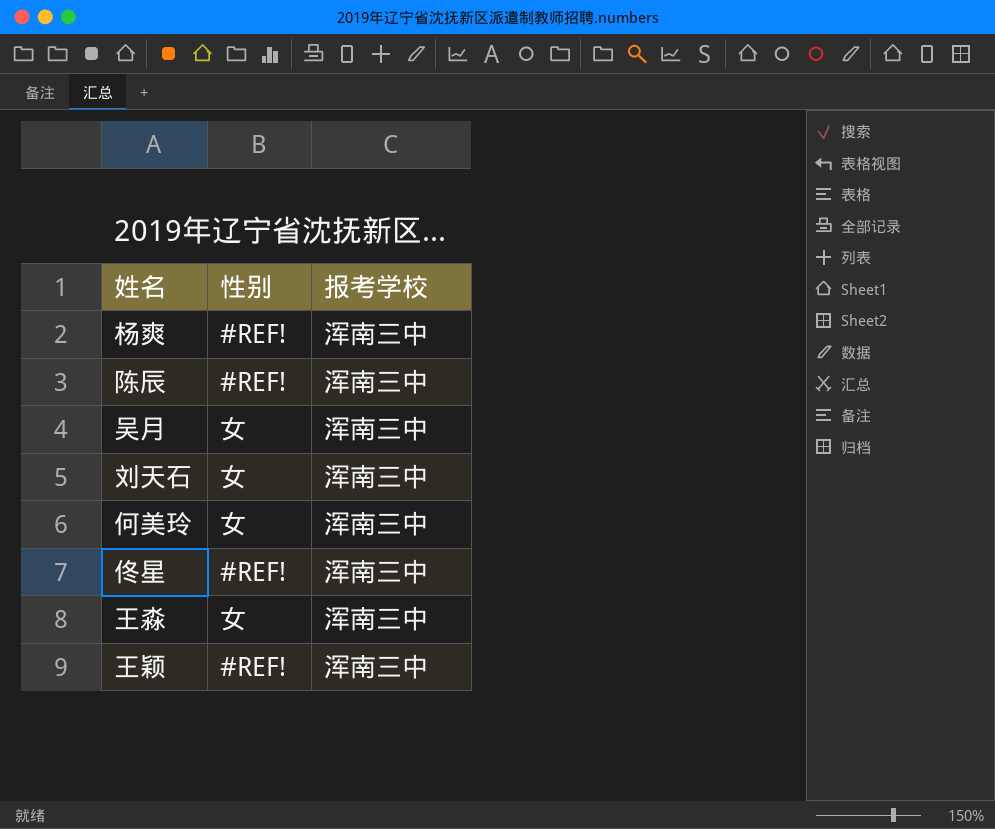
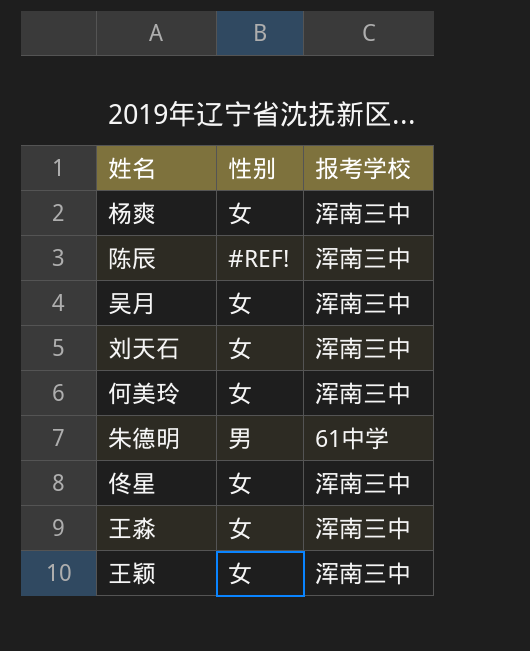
杨爽 | 性别: #REF! -> 女
row 朱德明: none -> 男 | 61中学
佟星 | 性别: #REF! -> 女
王颖 | 性别: #REF! -> 女

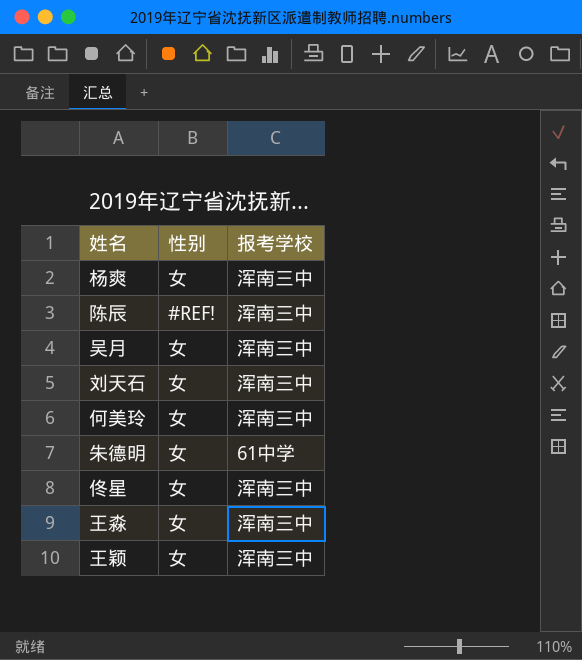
朱德明 | 性别: 男 -> 女

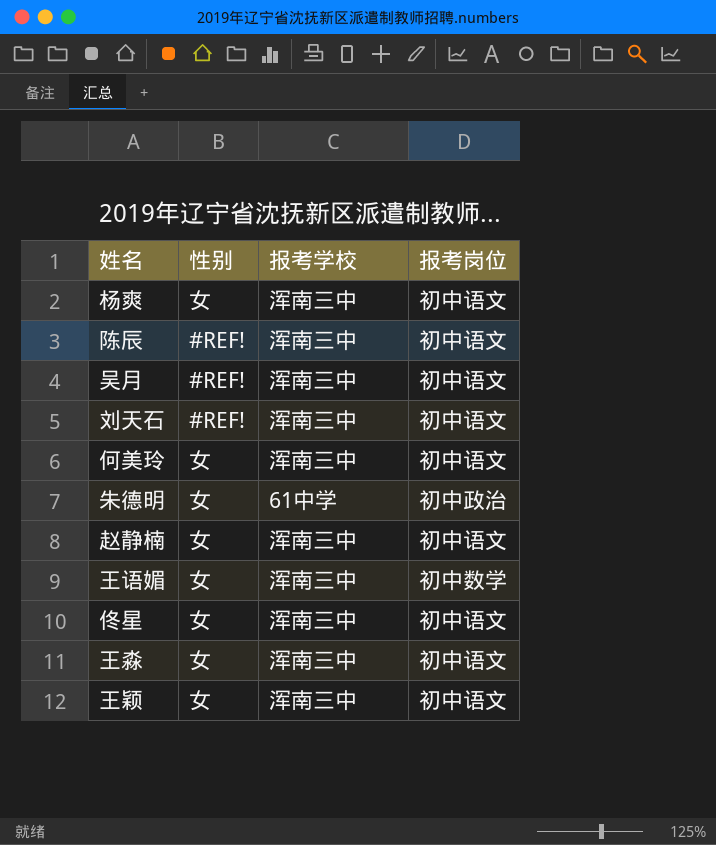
column 报考岗位 | position: none -> 4
吴月 | 性别: 女 -> #REF!
刘天石 | 性别: 女 -> #REF!
row 赵静楠: none -> 女 | 浑南三中 | 初中语文
row 王语媚: none -> 女 | 浑南三中 | 初中数学

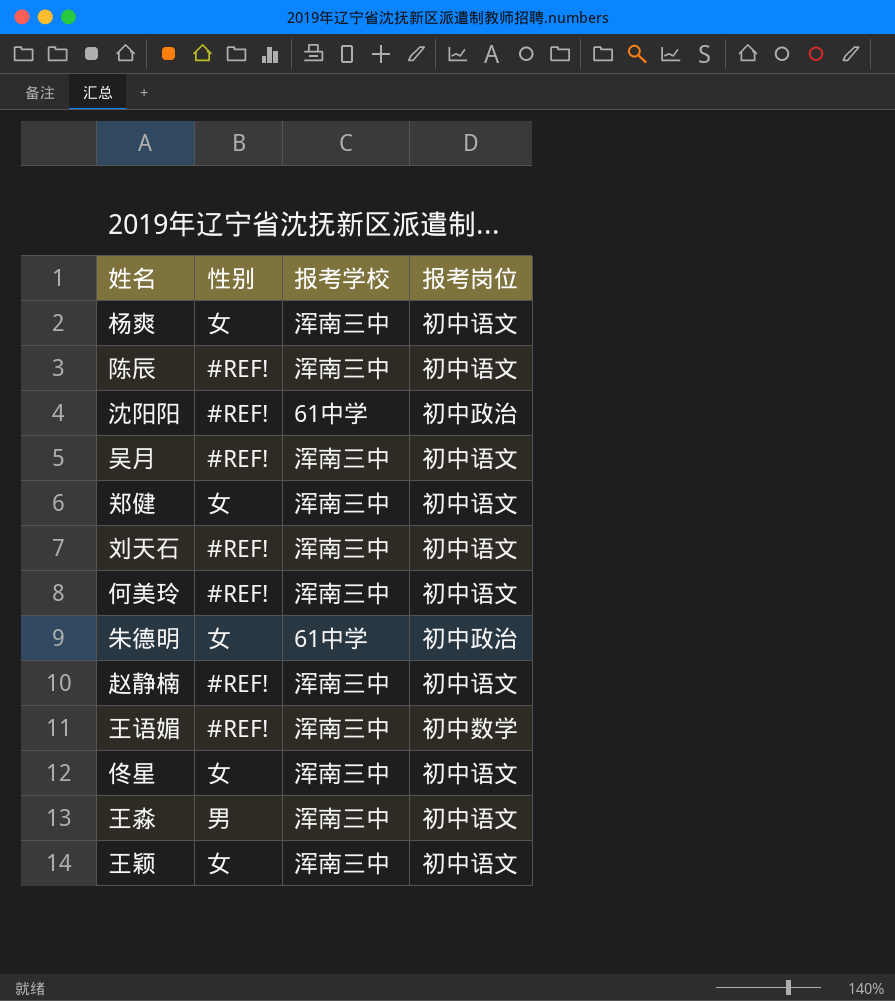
row 沈阳阳: none -> #REF! | 61中学 | 初中政治
row 郑健: none -> 女 | 浑南三中 | 初中语文
何美玲 | 性别: 女 -> #REF!
赵静楠 | 性别: 女 -> #REF!
王语媚 | 性别: 女 -> #REF!
王淼 | 性别: 女 -> 男

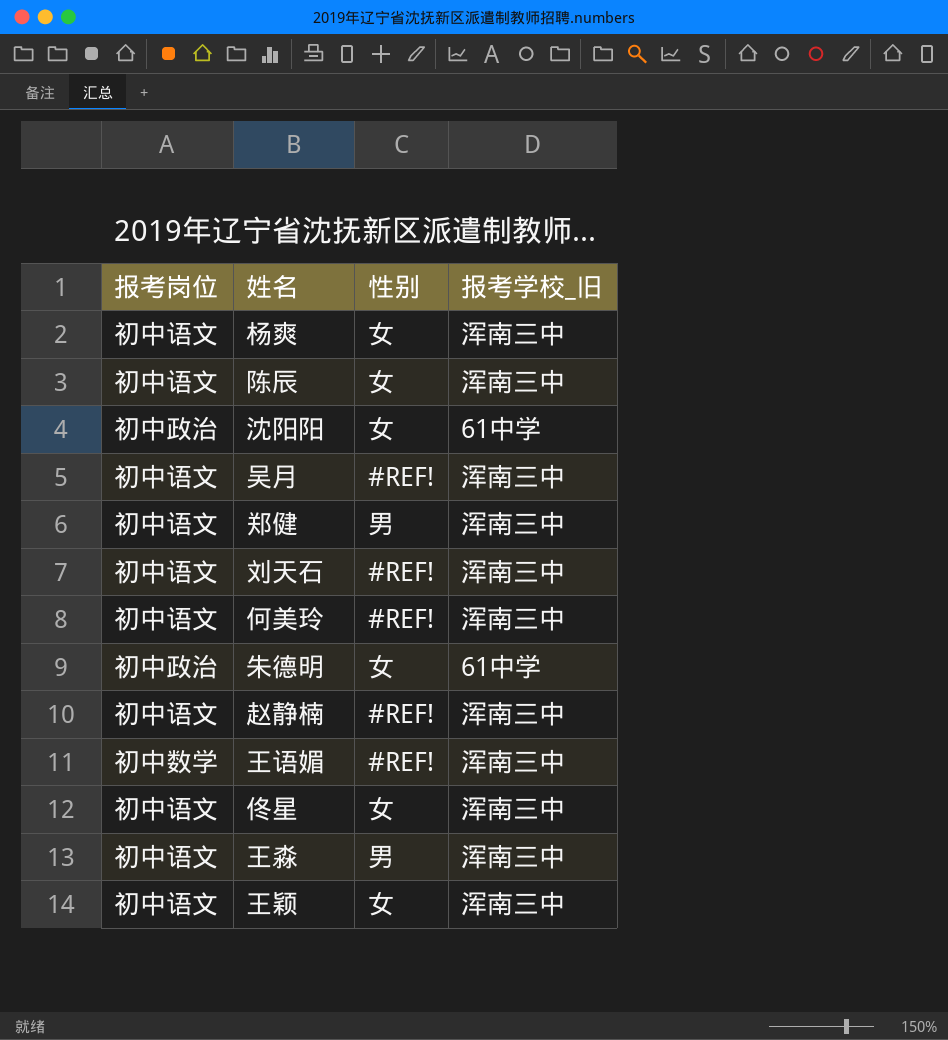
column 报考岗位 | position: 4 -> 1
column name: 报考学校 -> 报考学校_旧
陈辰 | 性别: #REF! -> 女
沈阳阳 | 性别: #REF! -> 女
郑健 | 性别: 女 -> 男

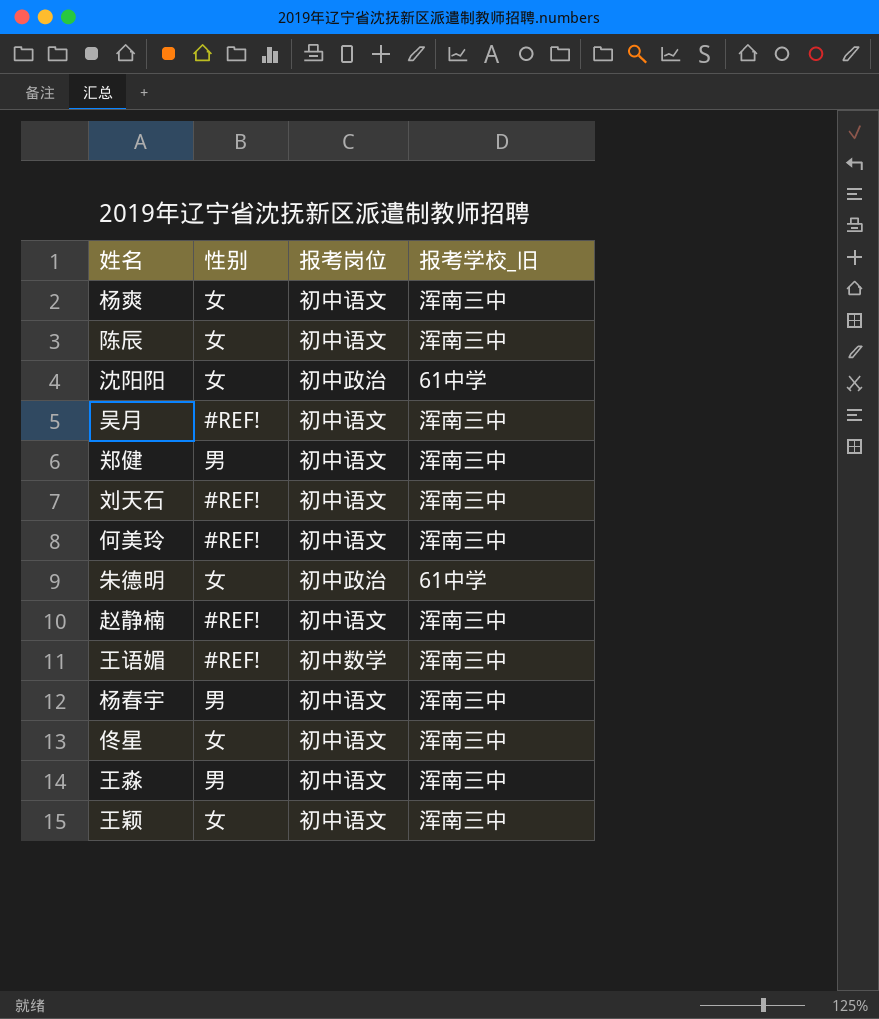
column 报考岗位 | position: 1 -> 3
row 杨春宇: none -> 男 | 初中语文 | 浑南三中

